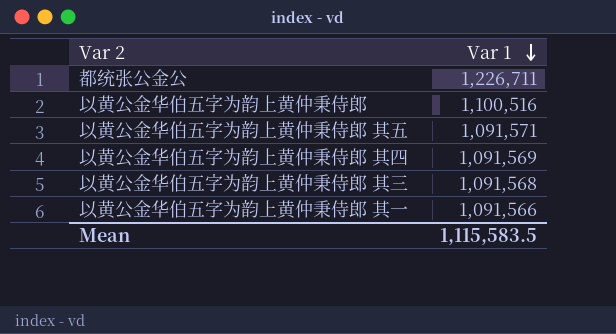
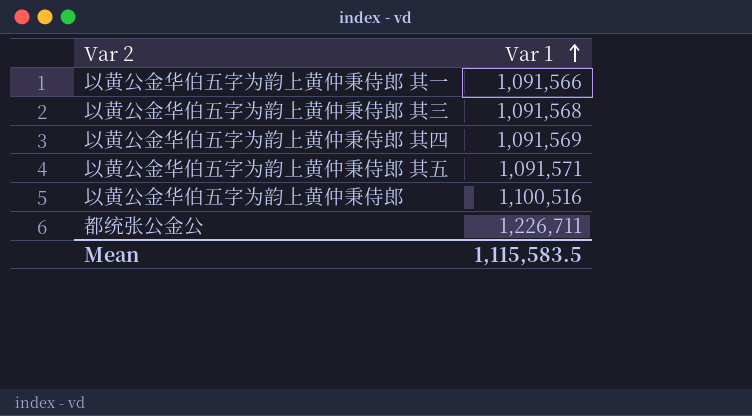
row order: Var 1 descending -> Var 1 ascending

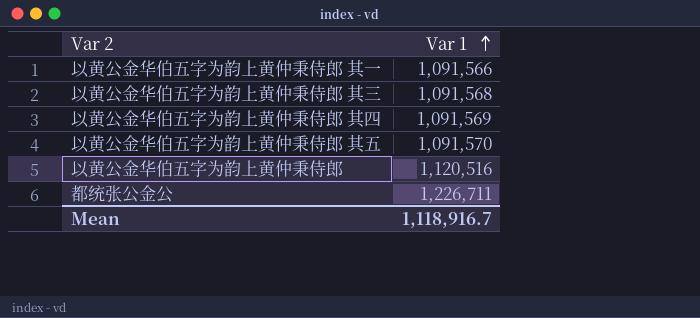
以黄公金华伯五字为韵上黄仲秉侍郎 其五 | Var 1: 1,091,571 -> 1,091,570
以黄公金华伯五字为韵上黄仲秉侍郎 | Var 1: 1,100,516 -> 1,120,516
Mean | Var 1: 1,115,583.5 -> 1,118,916.7

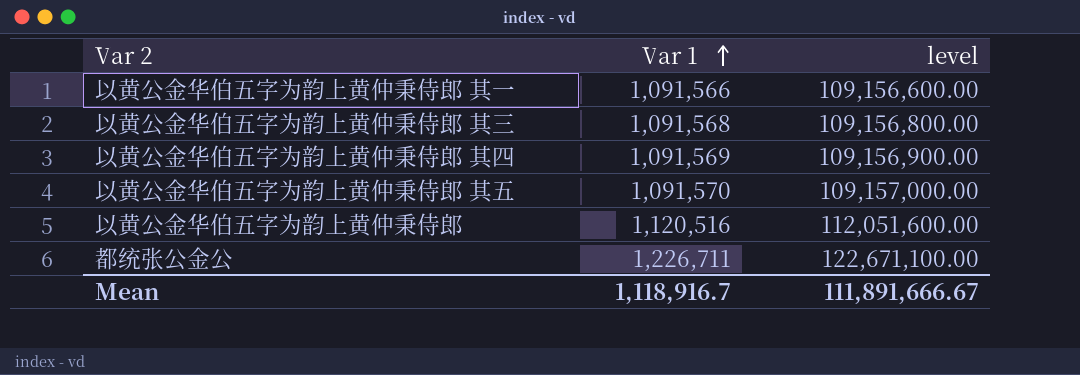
column level | formula: none -> [Var 1] * 100

